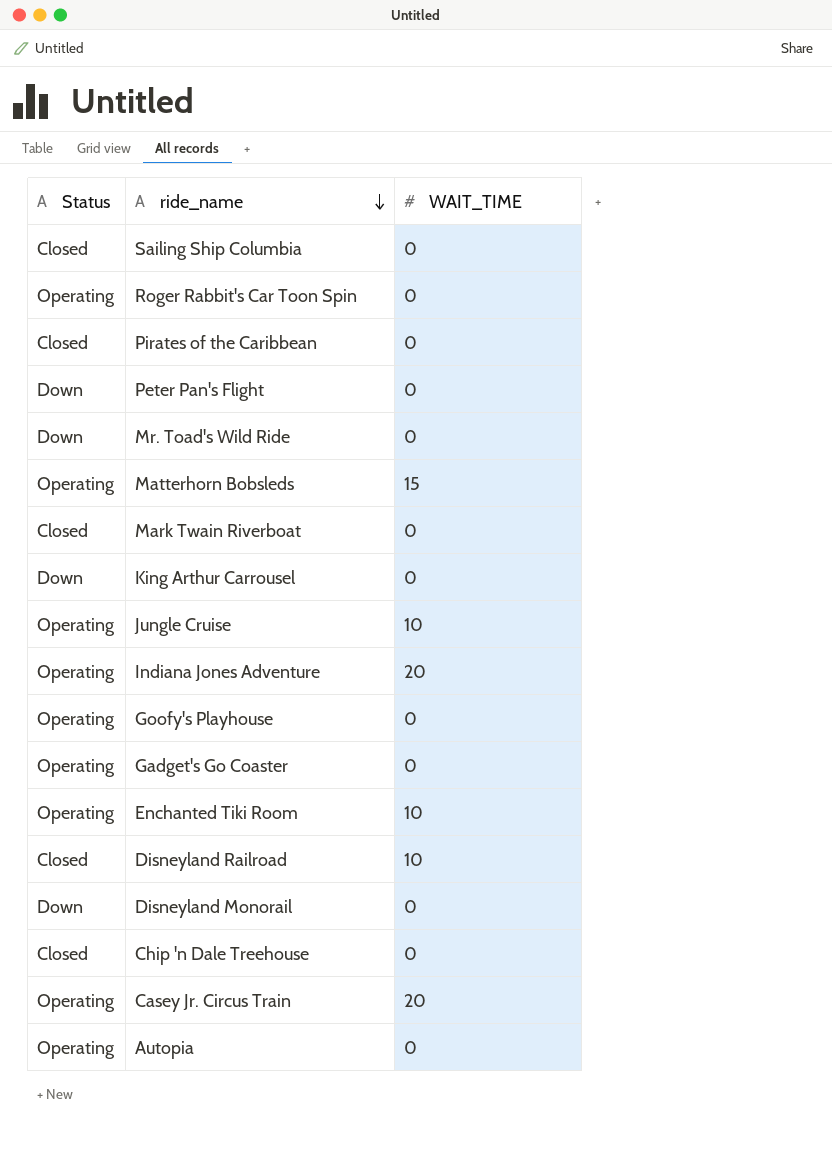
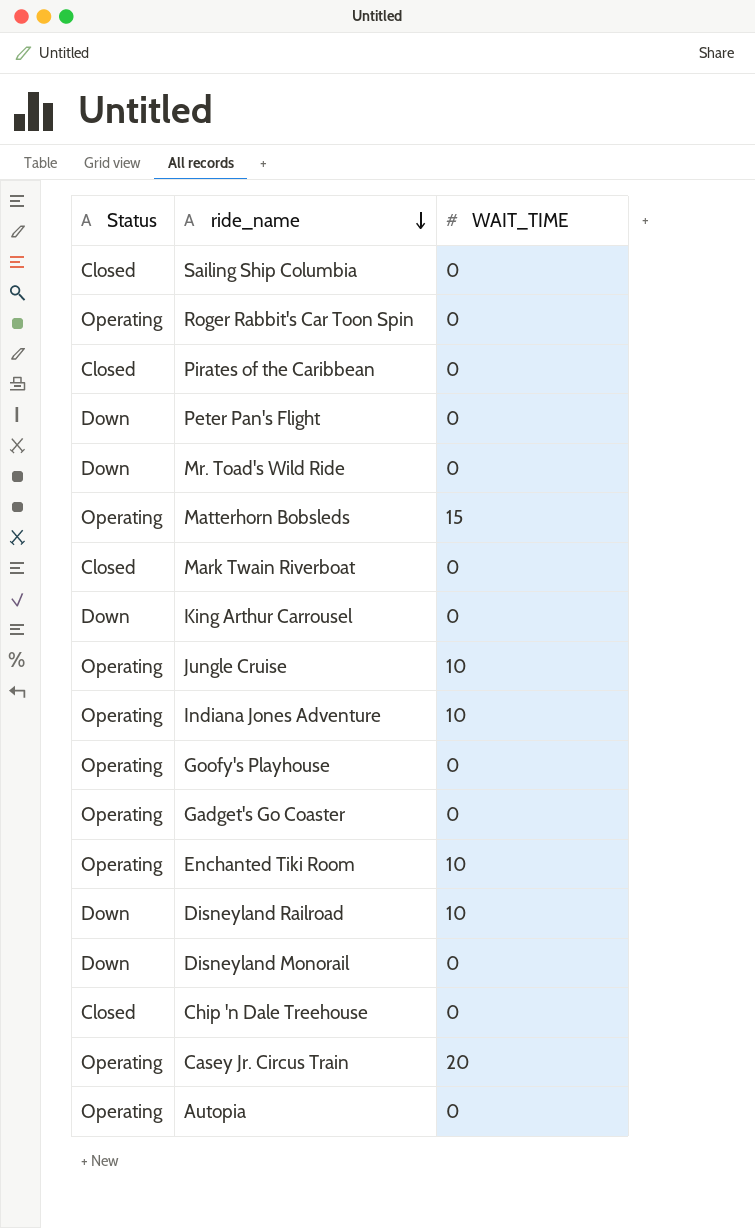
Indiana Jones Adventure | WAIT_TIME: 20 -> 10
Disneyland Railroad | Status: Closed -> Down

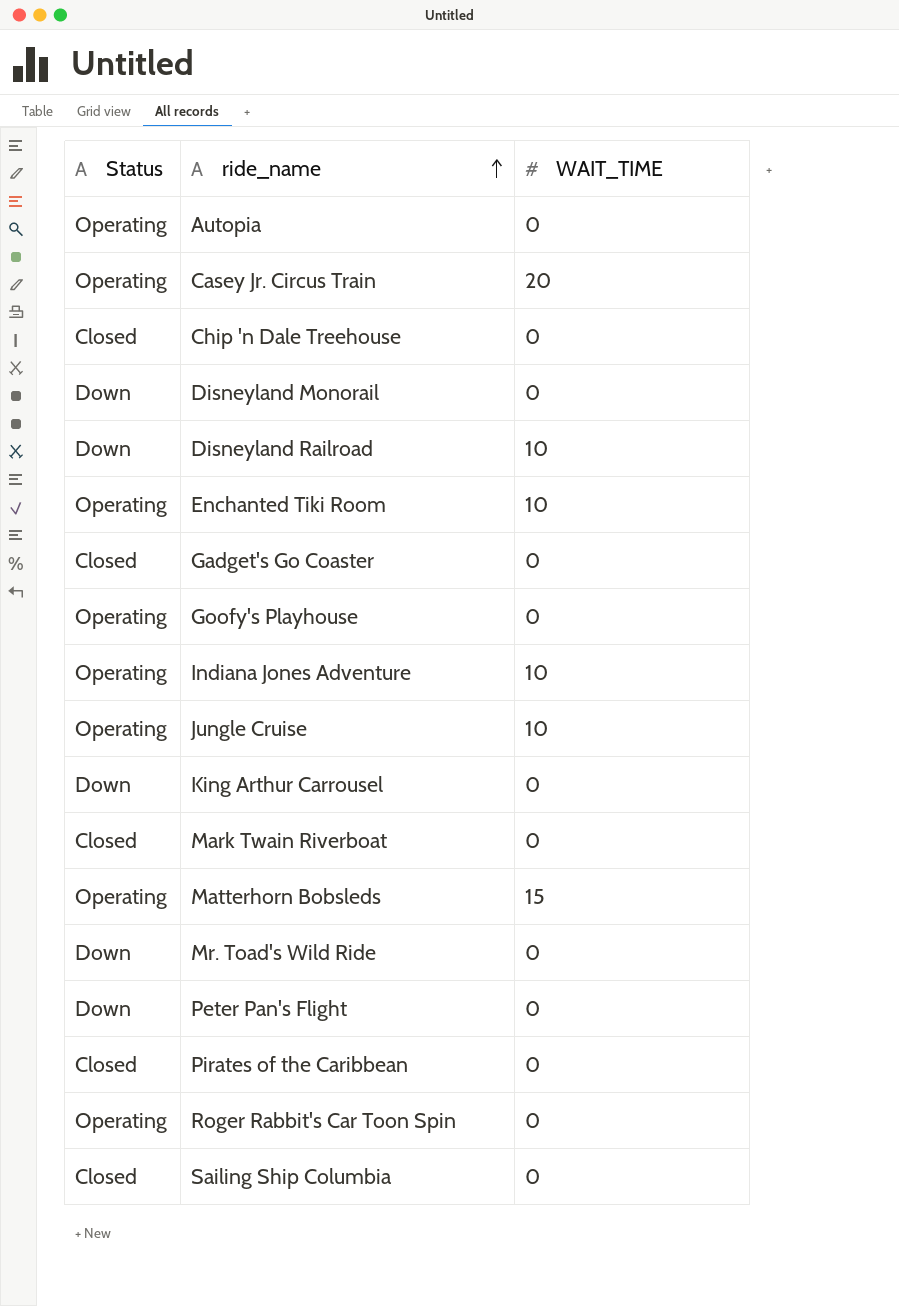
row order: ride_name descending -> ride_name ascending
Gadget's Go Coaster | Status: Operating -> Closed

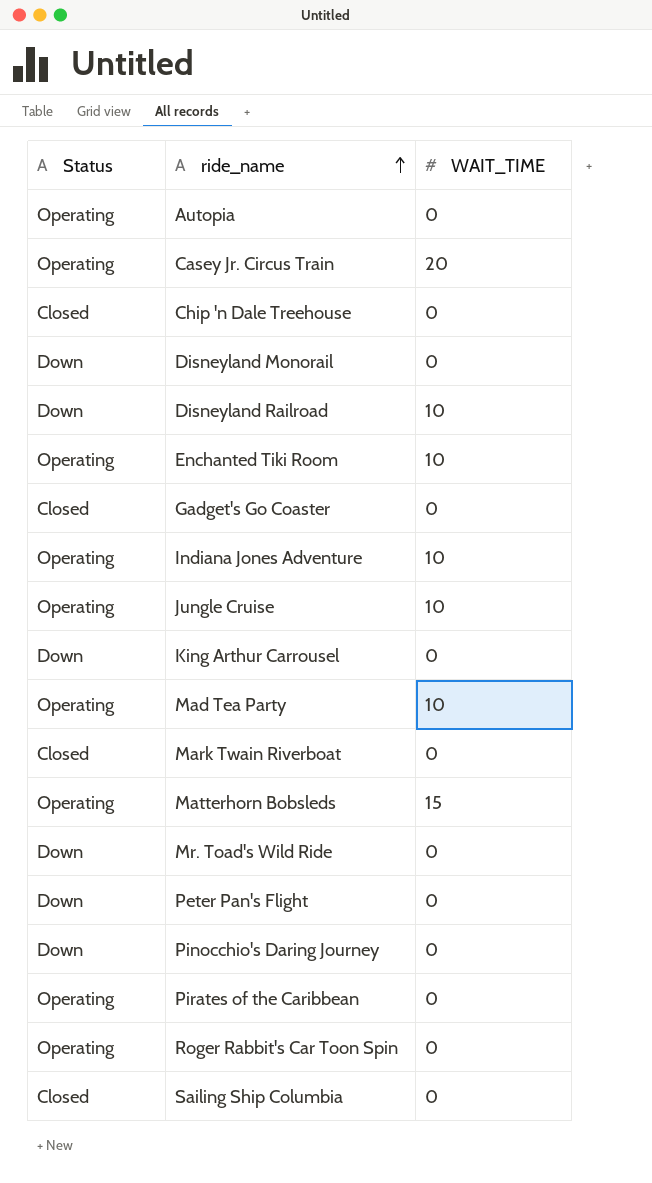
row Goofy's Playhouse: Operating | 0 -> none
row Mad Tea Party: none -> Operating | 10
row Pinocchio's Daring Journey: none -> Down | 0
Pirates of the Caribbean | Status: Closed -> Operating

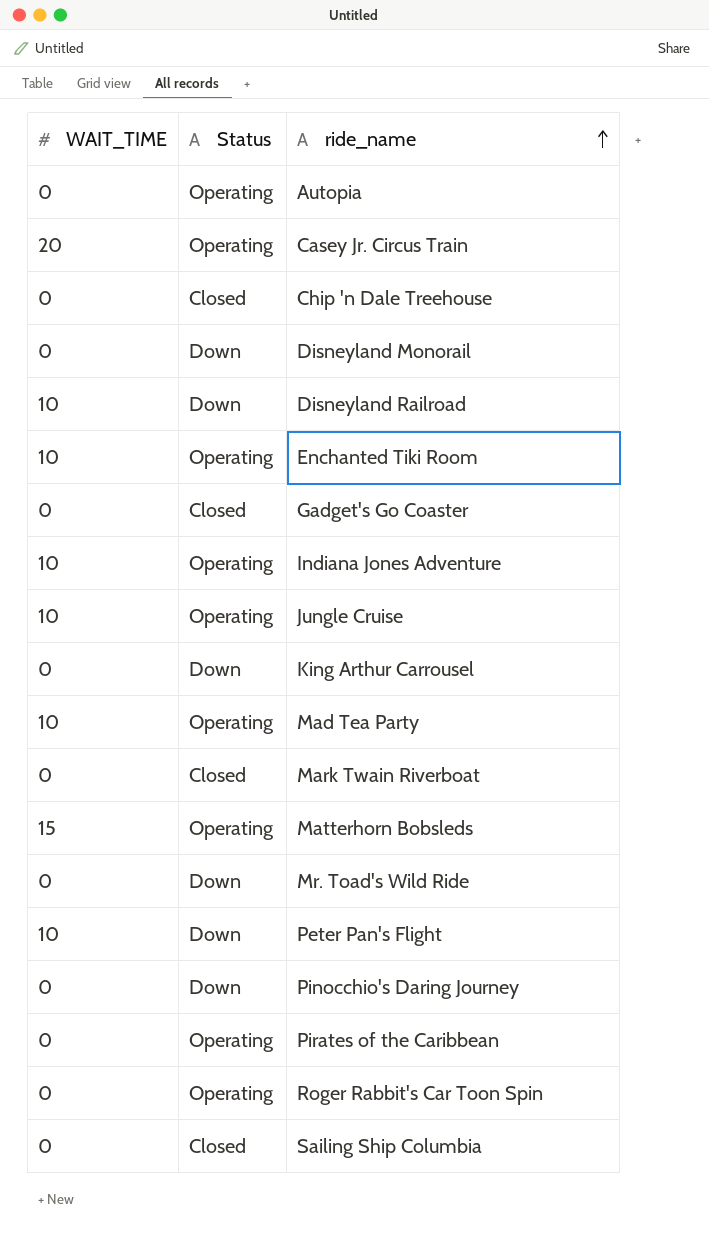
column WAIT_TIME | position: 3 -> 1
Peter Pan's Flight | WAIT_TIME: 0 -> 10

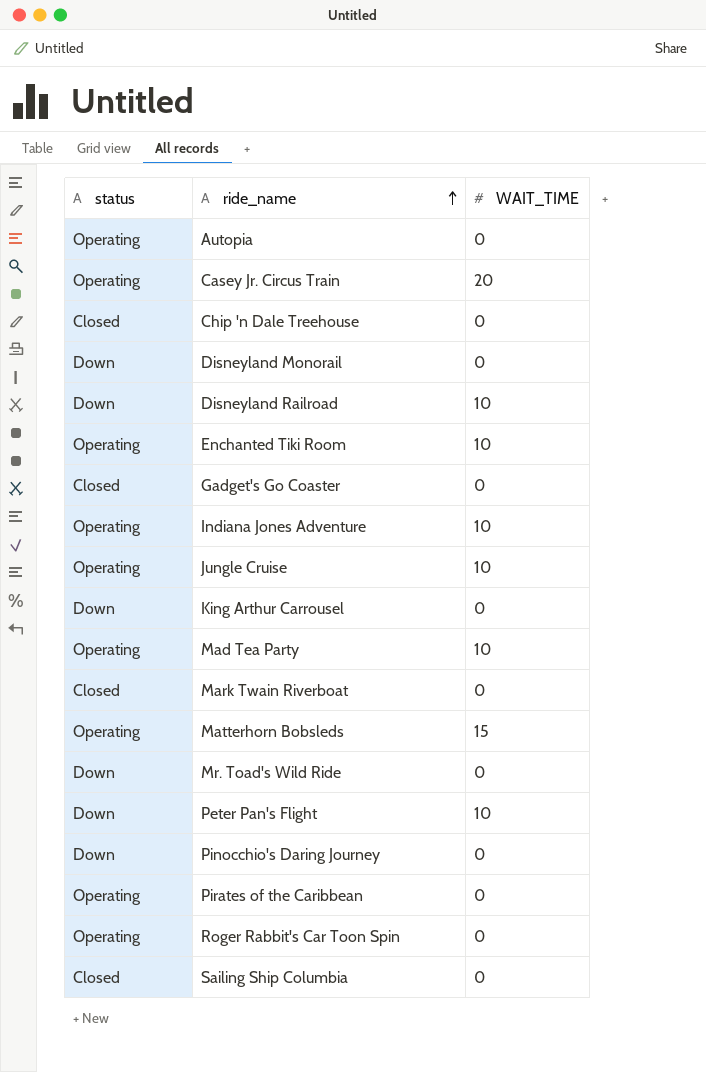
column name: Status -> status
column WAIT_TIME | position: 1 -> 3

